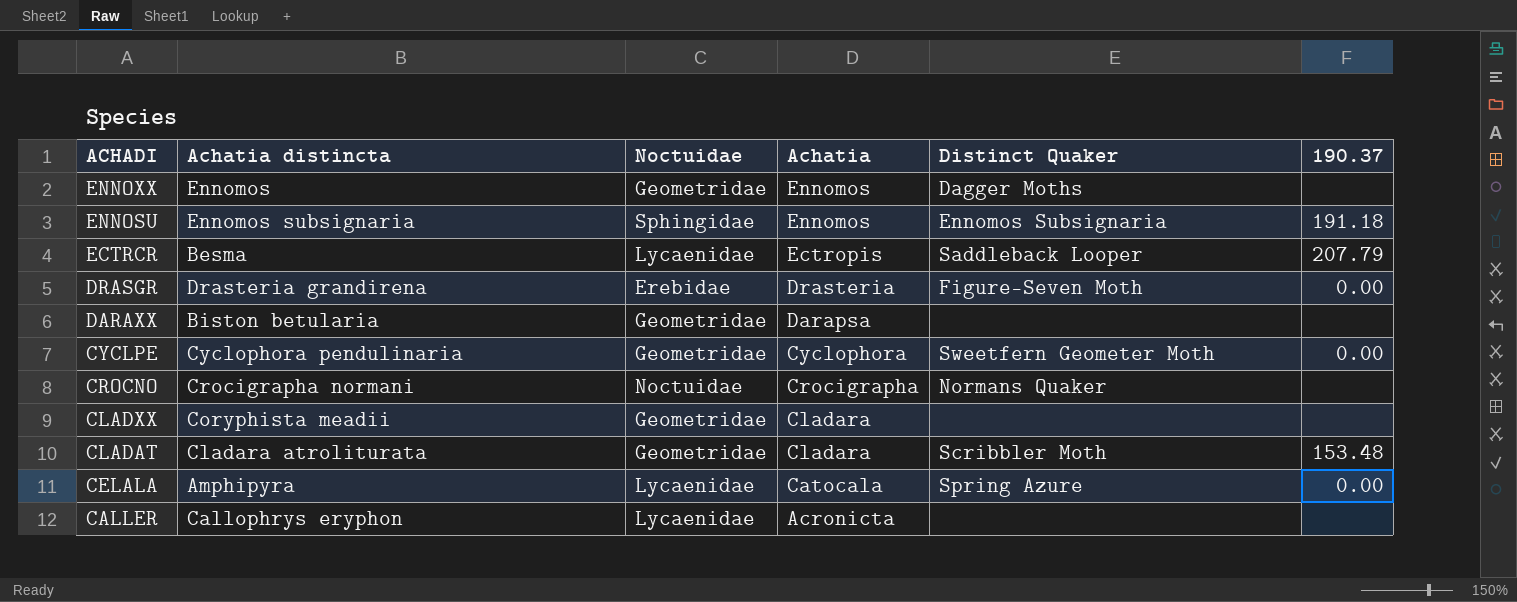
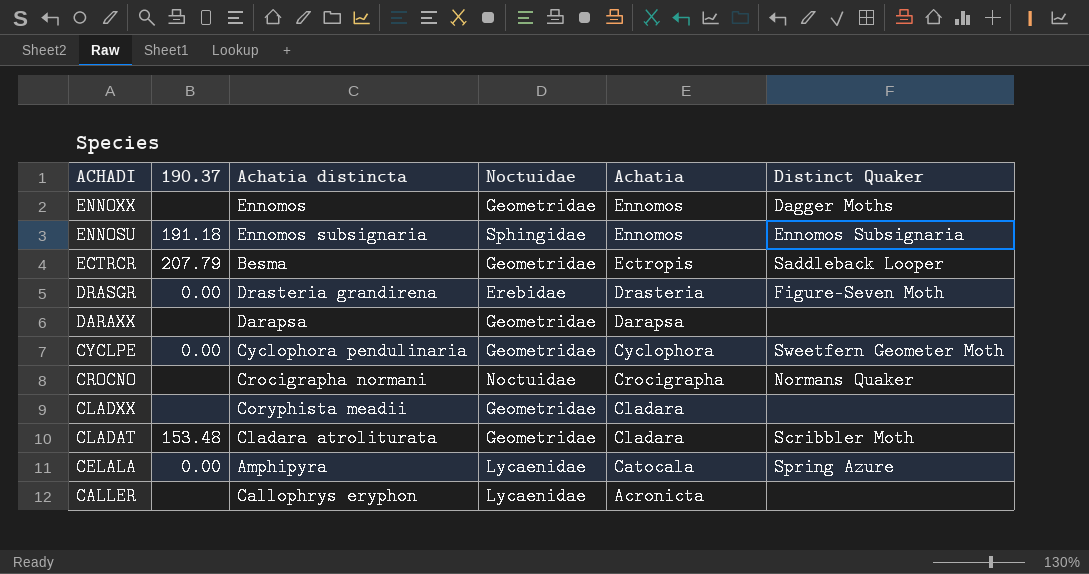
column 190.37 | position: 6 -> 2
ECTRCR | Noctuidae: Lycaenidae -> Geometridae
DARAXX | Achatia distincta: Biston betularia -> Darapsa

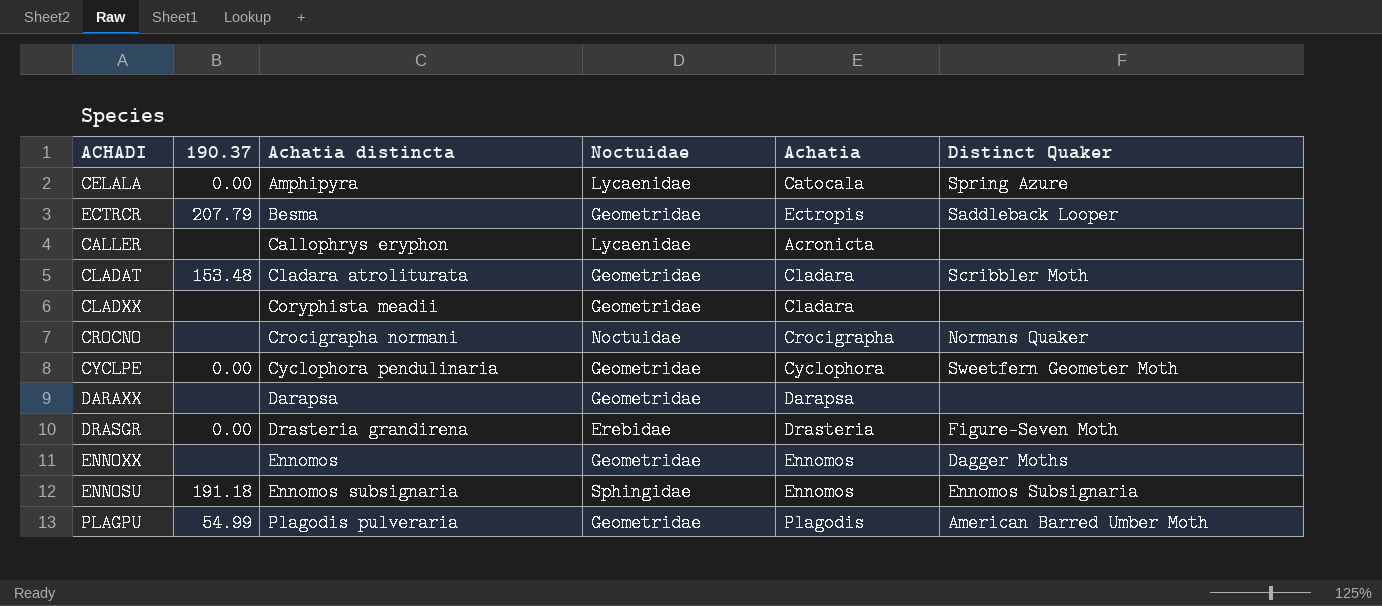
row order: ACHADI descending -> Achatia distincta ascending
row PLAGPU: none -> 54.99 | Plagodis pulveraria | Geometridae | Plagodis | American Barred Umber Moth

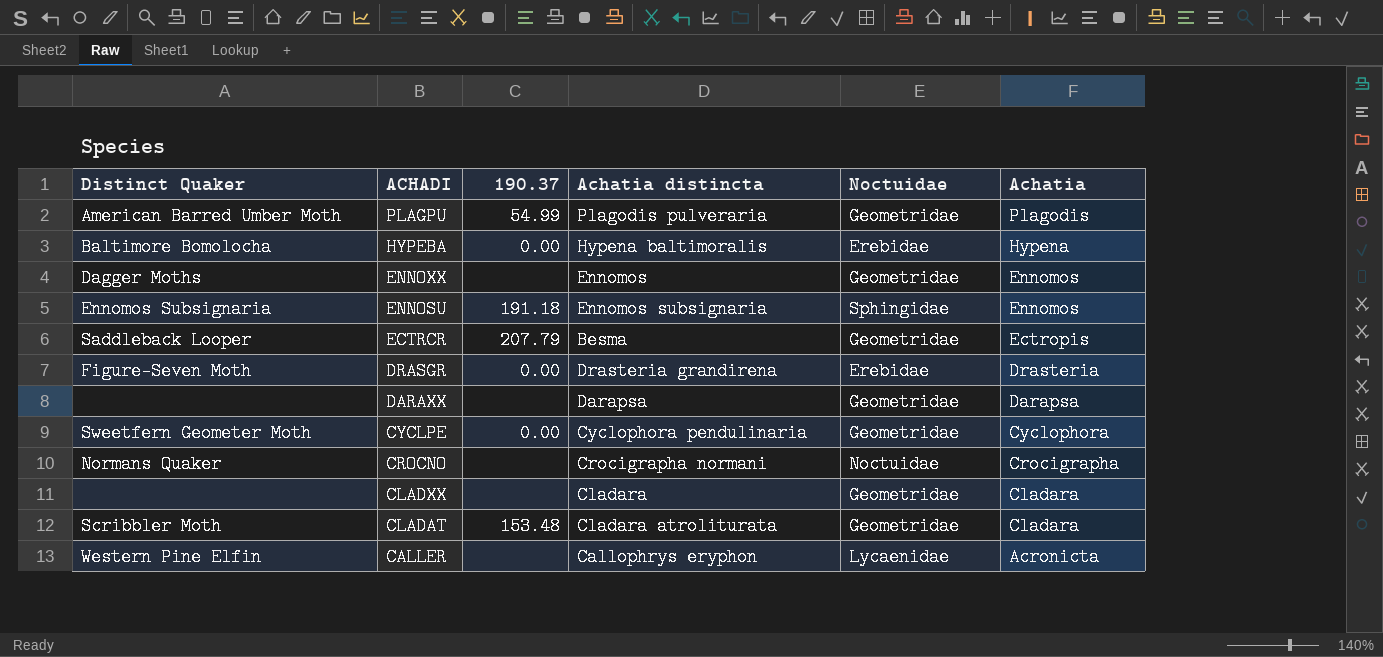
row order: Achatia distincta ascending -> ACHADI descending
column Distinct Quaker | position: 6 -> 1
row CELALA: 0.00 | Amphipyra | Lycaenidae | Catocala | Spring Azure -> none
row HYPEBA: none -> Baltimore Bomolocha | 0.00 | Hypena baltimoralis | Erebidae | Hypena
CLADXX | Achatia distincta: Coryphista meadii -> Cladara
CALLER | Distinct Quaker: none -> Western Pine Elfin

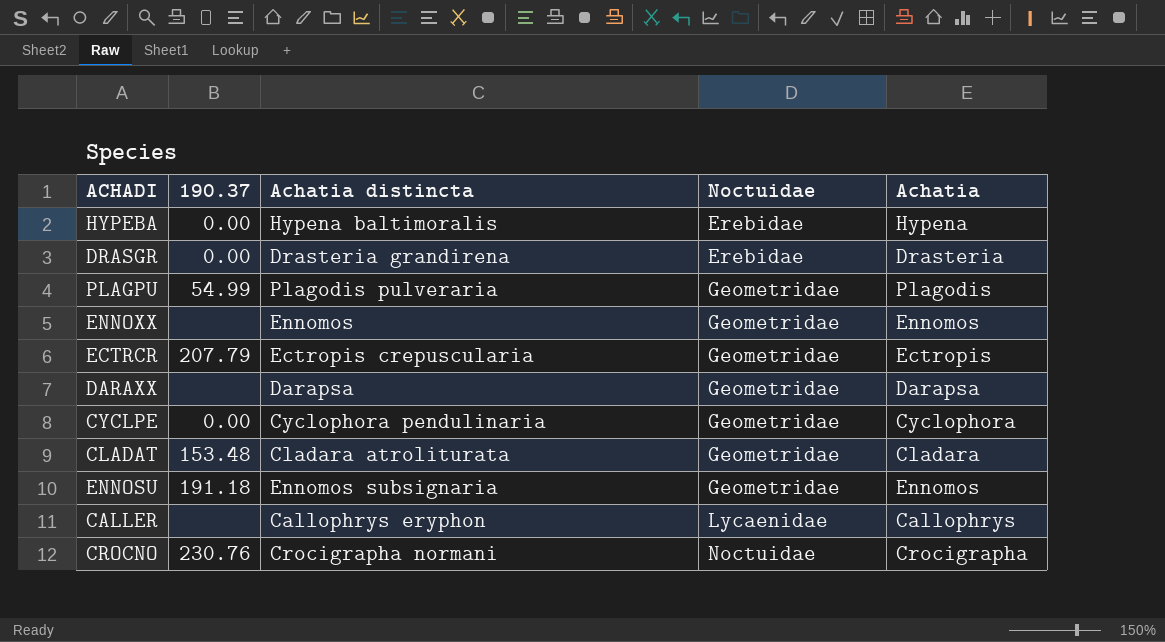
row order: ACHADI descending -> Noctuidae ascending
column Distinct Quaker | position: 1 -> none
row CLADXX: none | none | Cladara | Geometridae | Cladara -> none
ECTRCR | Achatia distincta: Besma -> Ectropis crepuscularia
ENNOSU | Noctuidae: Sphingidae -> Geometridae
CALLER | Achatia: Acronicta -> Callophrys
CROCNO | 190.37: none -> 230.76

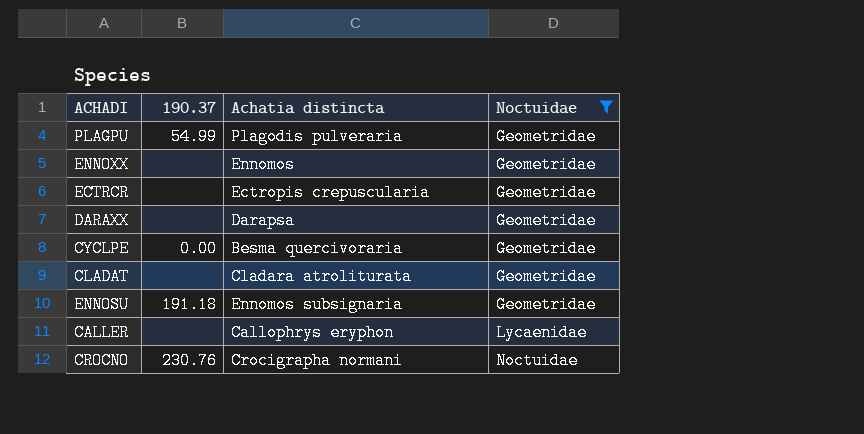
filter: none -> Noctuidae != Erebidae
column Achatia | position: 5 -> none
ECTRCR | 190.37: 207.79 -> none
CYCLPE | Achatia distincta: Cyclophora pendulinaria -> Besma quercivoraria
CLADAT | 190.37: 153.48 -> none

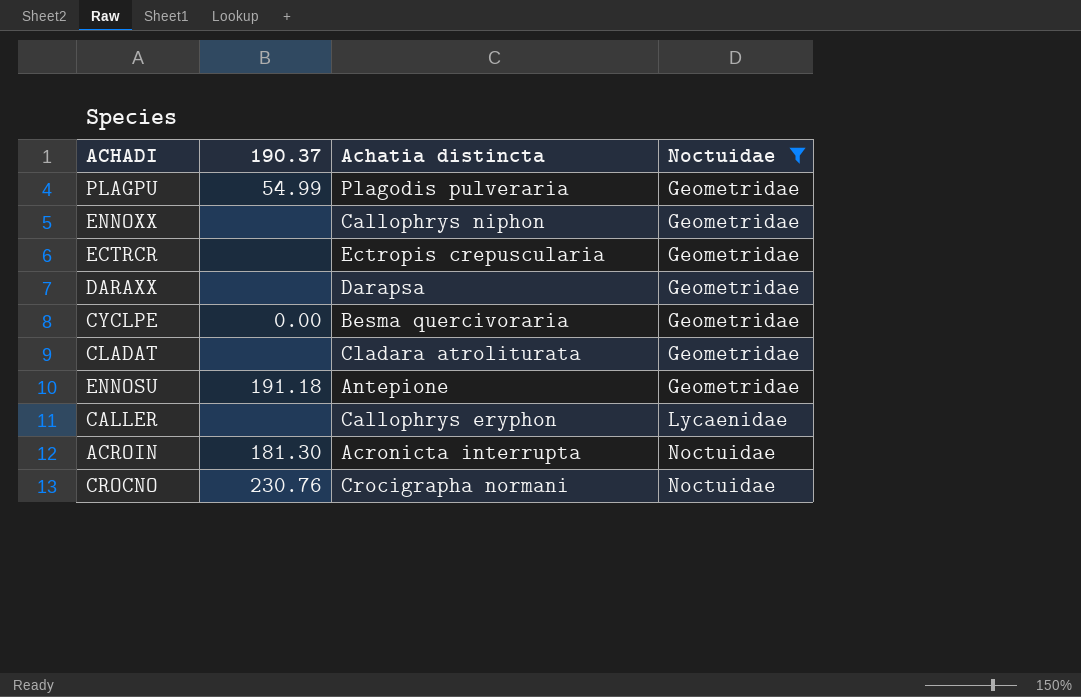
ENNOXX | Achatia distincta: Ennomos -> Callophrys niphon
ENNOSU | Achatia distincta: Ennomos subsignaria -> Antepione
row ACROIN: none -> 181.30 | Acronicta interrupta | Noctuidae

